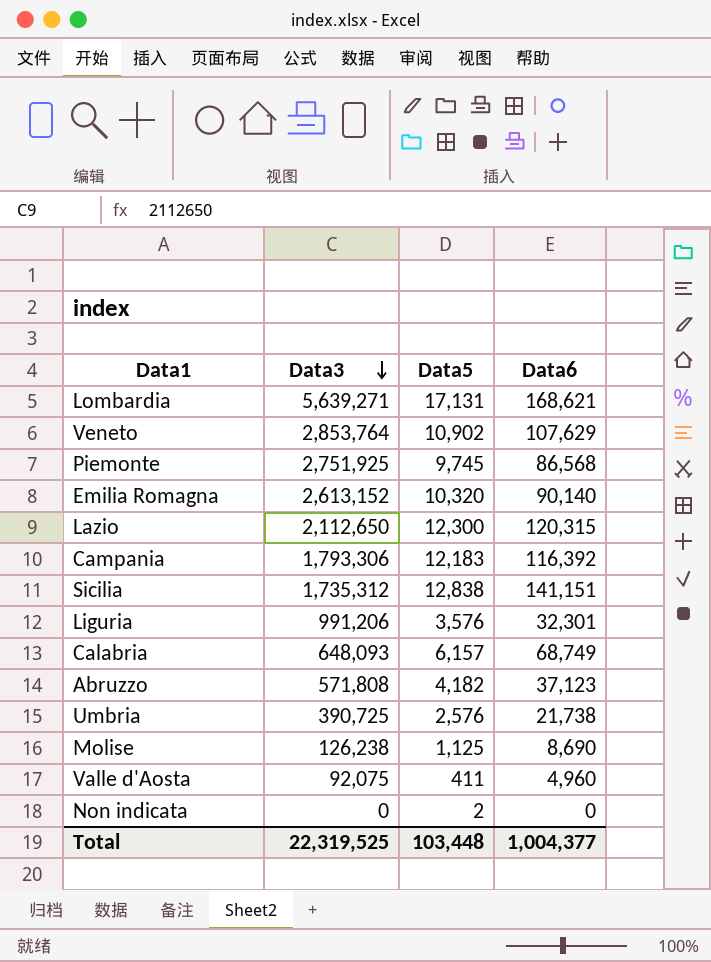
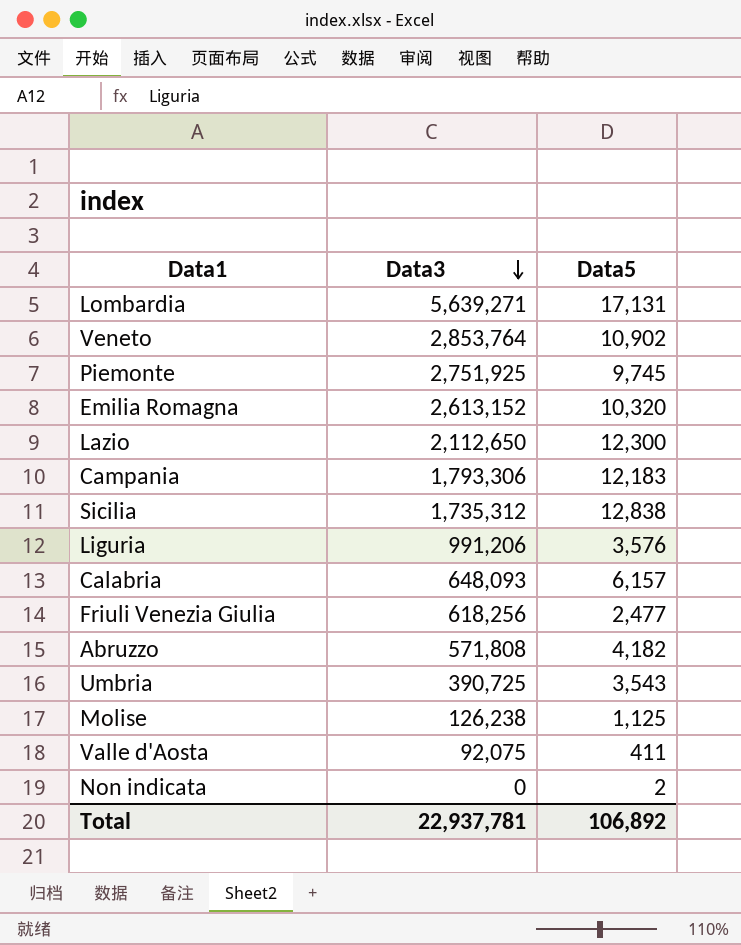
column Data6 | position: 4 -> none
row Friuli Venezia Giulia: none -> 618,256 | 2,477
Umbria | Data5: 2,576 -> 3,543
Total | Data3: 22,319,525 -> 22,937,781
Total | Data5: 103,448 -> 106,892

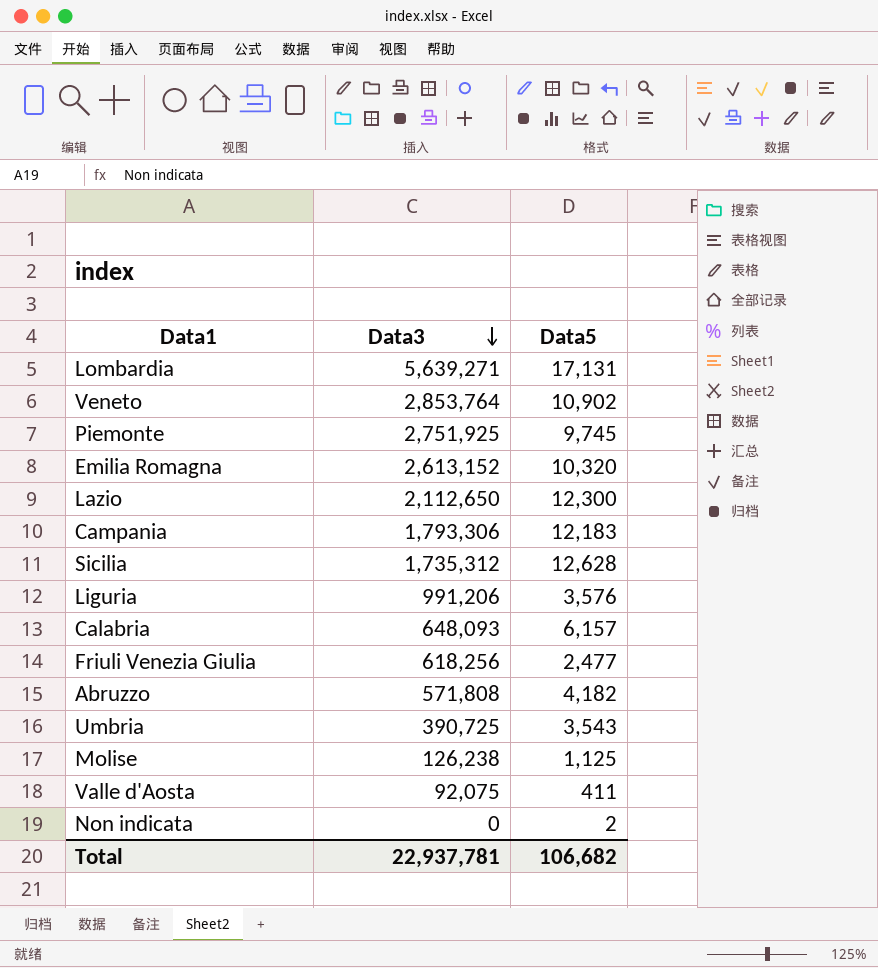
Sicilia | Data5: 12,838 -> 12,628
Total | Data5: 106,892 -> 106,682

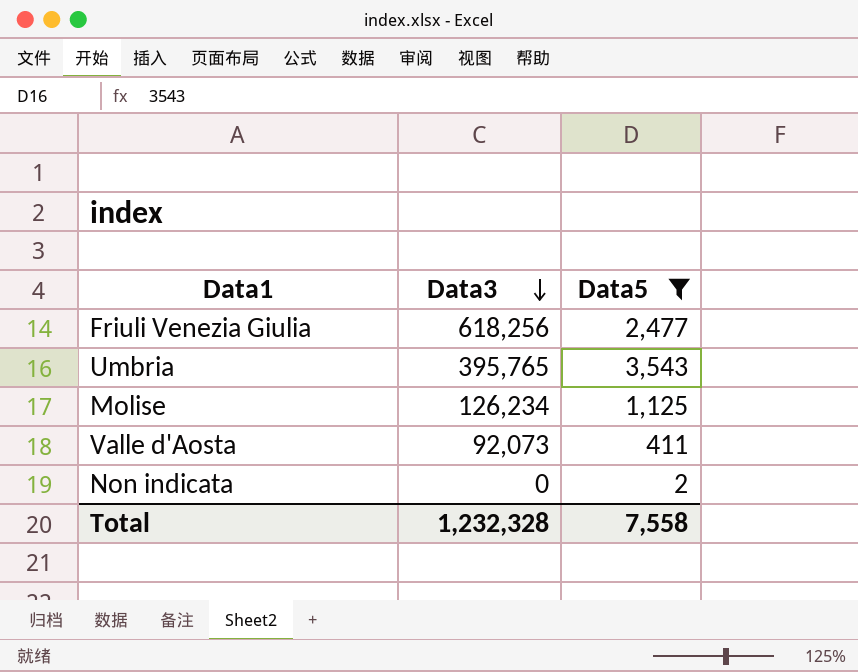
filter: none -> Data5 <= 3,543
Umbria | Data3: 390,725 -> 395,765
Molise | Data3: 126,238 -> 126,234
Valle d'Aosta | Data3: 92,075 -> 92,073
Total | Data3: 22,937,781 -> 1,232,328
Total | Data5: 106,682 -> 7,558

